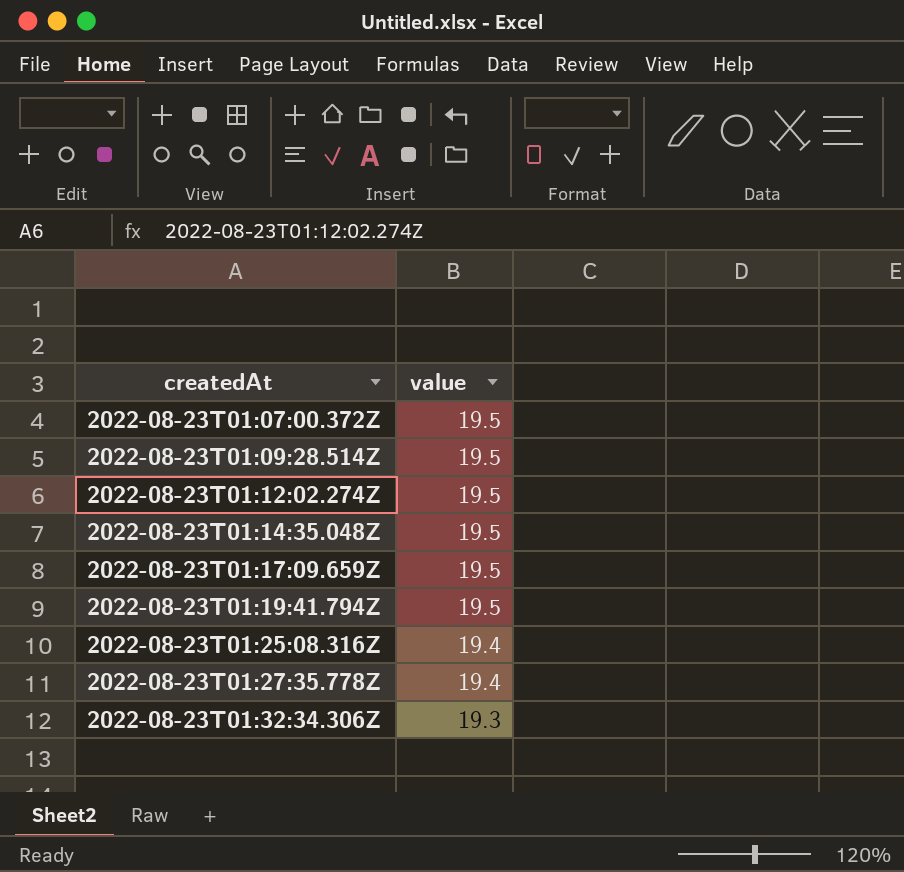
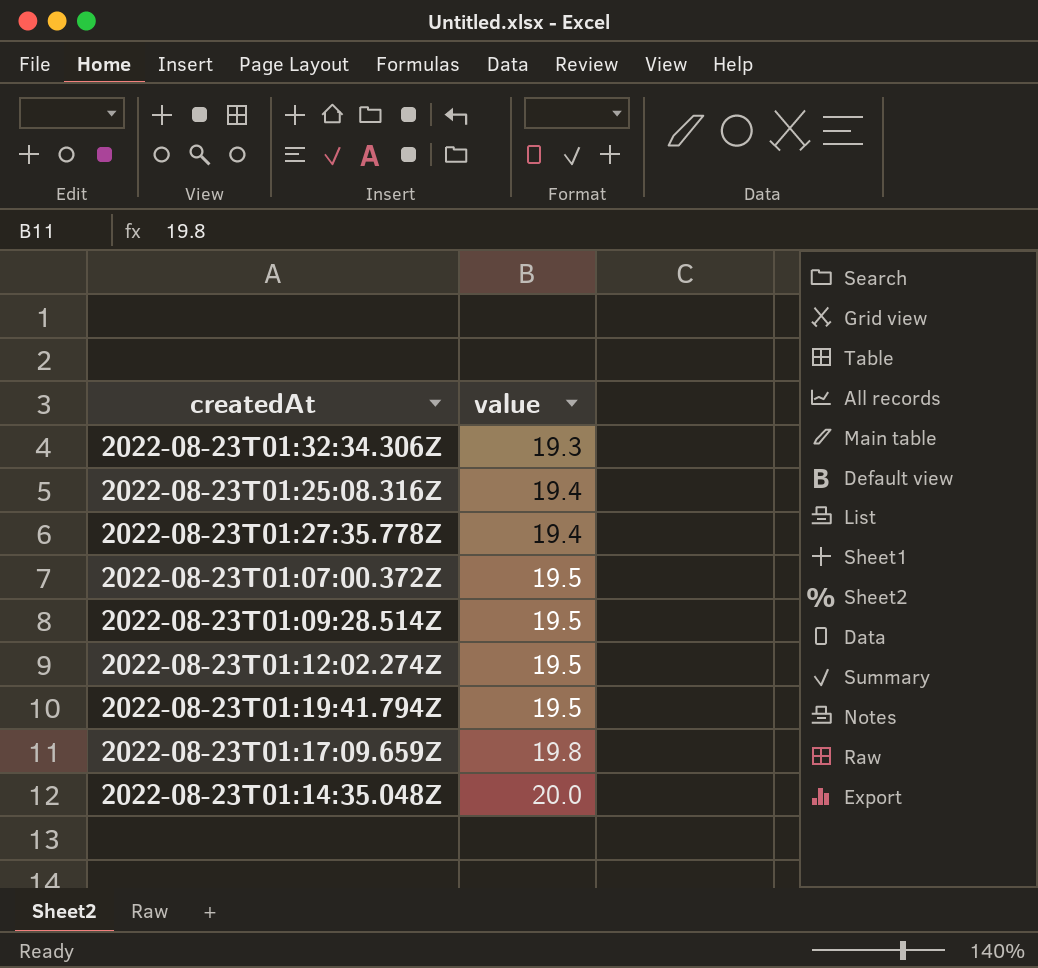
row order: createdAt ascending -> value ascending
2022-08-23T01:17:09.659Z | value: 19.5 -> 19.8
2022-08-23T01:14:35.048Z | value: 19.5 -> 20.0

